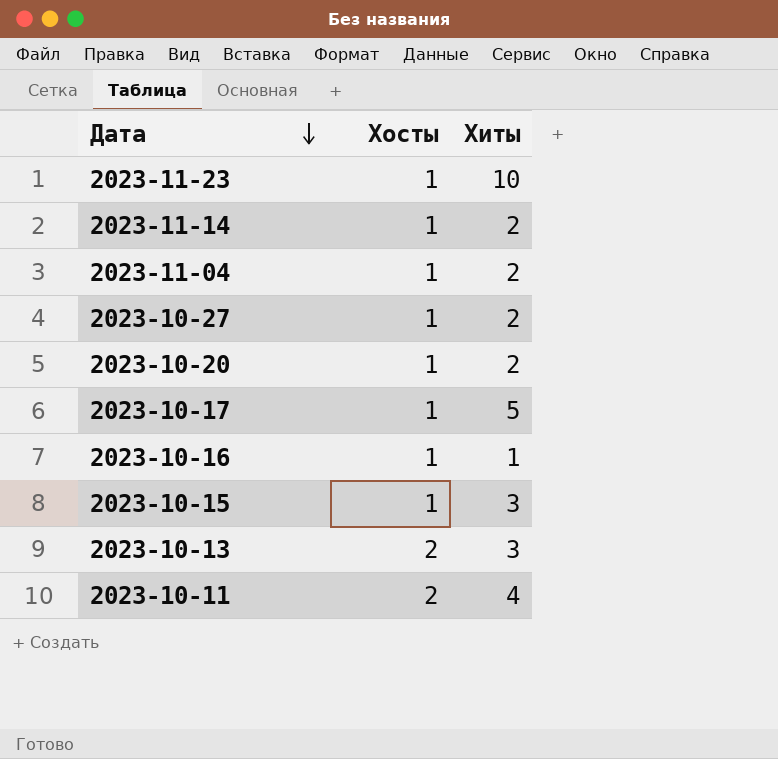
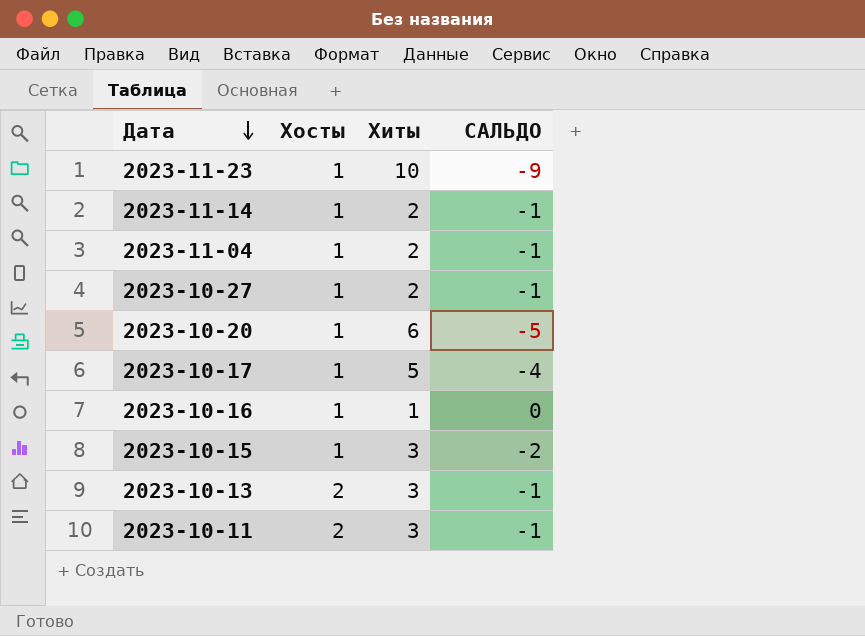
column САЛЬДО | formula: none -> [Хосты] - [Хиты]
2023-10-20 | Хиты: 2 -> 6
2023-10-11 | Хиты: 4 -> 3

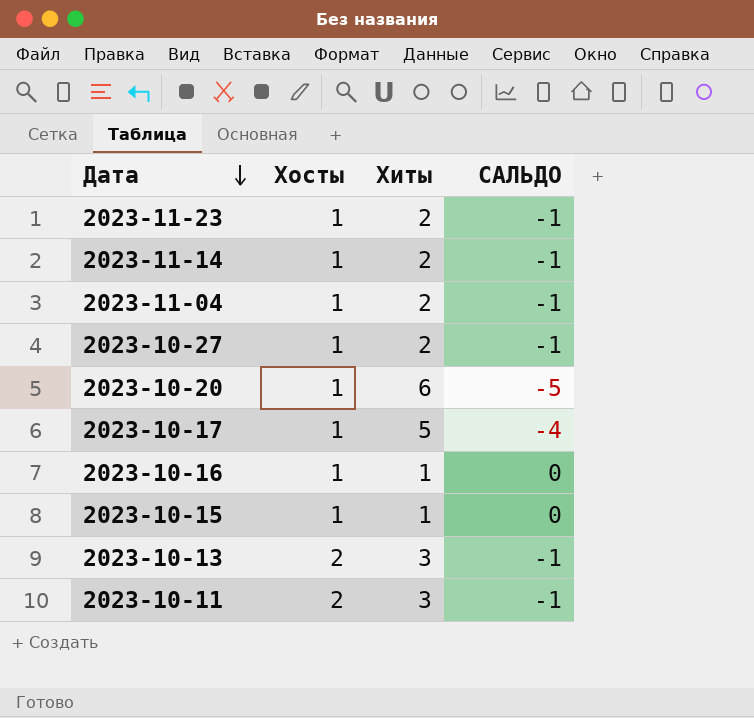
2023-11-23 | Хиты: 10 -> 2
2023-11-23 | САЛЬДО: -9 -> -1
2023-10-15 | Хиты: 3 -> 1
2023-10-15 | САЛЬДО: -2 -> 0

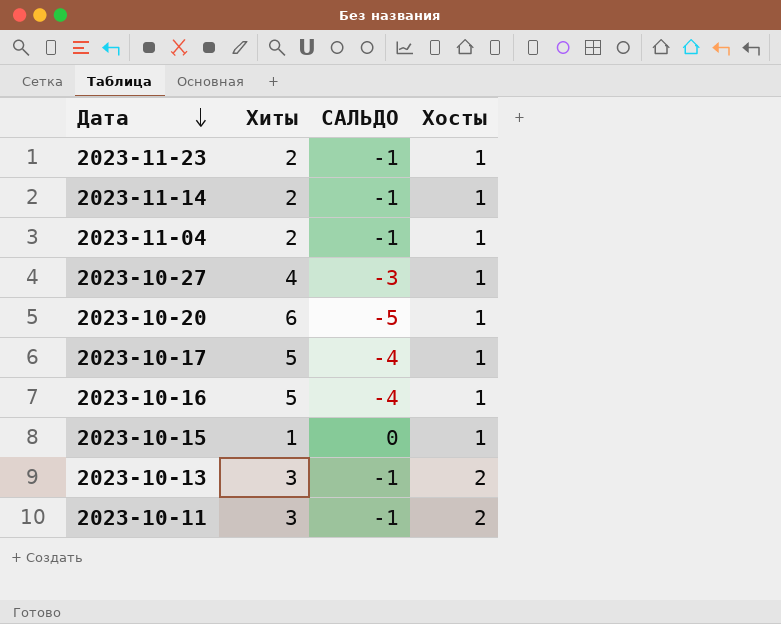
column Хосты | position: 2 -> 4
2023-10-27 | Хиты: 2 -> 4
2023-10-27 | САЛЬДО: -1 -> -3
2023-10-16 | Хиты: 1 -> 5
2023-10-16 | САЛЬДО: 0 -> -4

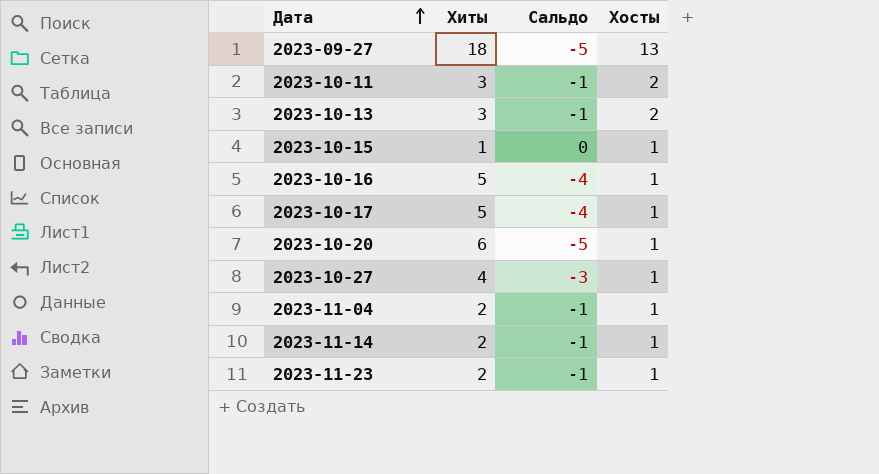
row order: Дата descending -> Дата ascending
column name: САЛЬДО -> Сальдо
row 2023-09-27: none -> 18 | -5 | 13

